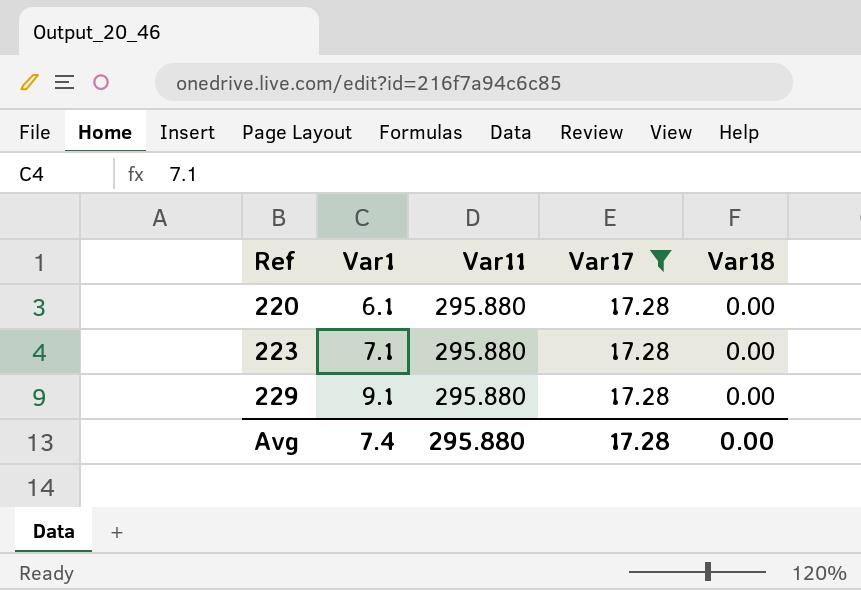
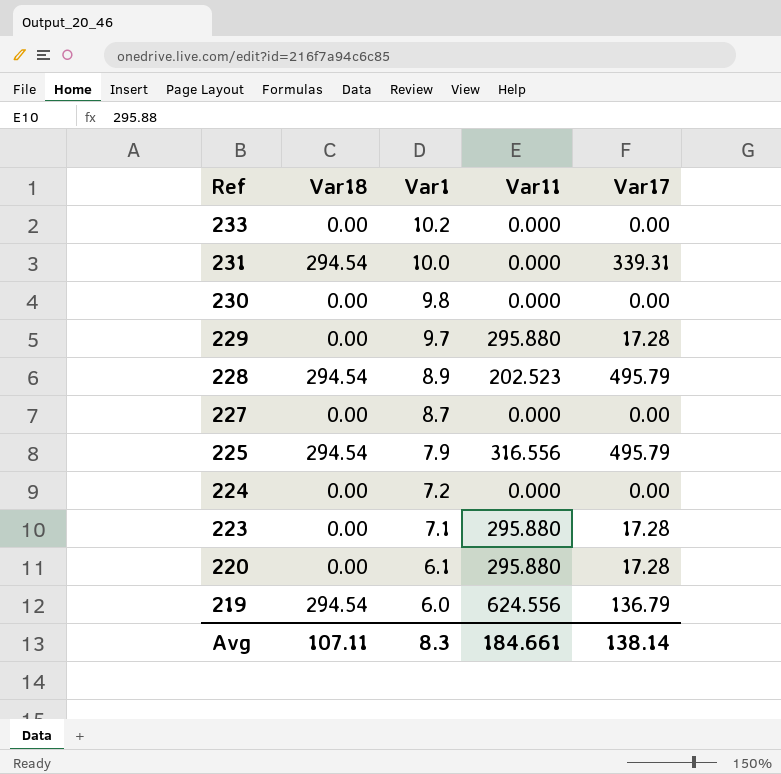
filter: Var17 = 17.28 -> none
row order: Ref ascending -> Ref descending
column Var18 | position: 5 -> 2
229 | Var1: 9.1 -> 9.7
Avg | Var18: 0.00 -> 107.11
Avg | Var1: 7.4 -> 8.3
Avg | Var11: 295.880 -> 184.661
Avg | Var17: 17.28 -> 138.14

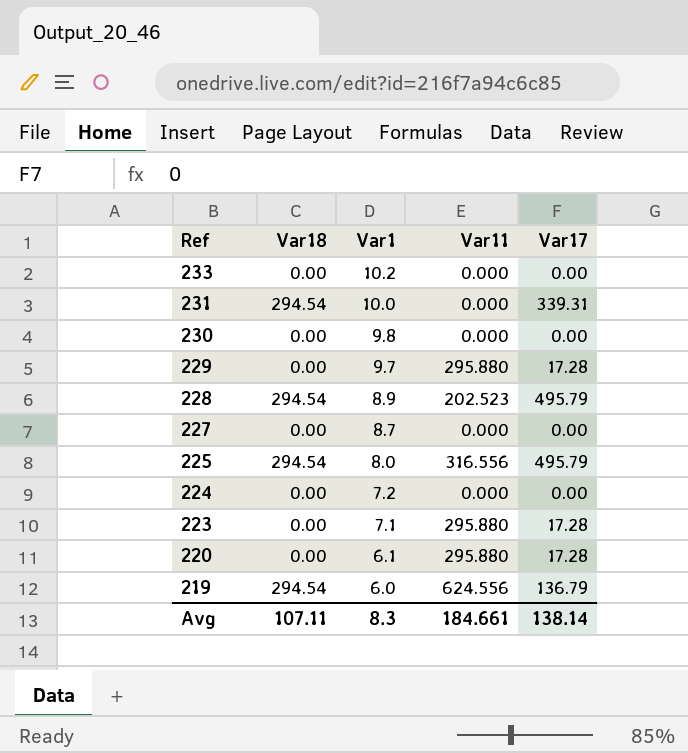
225 | Var1: 7.9 -> 8.0

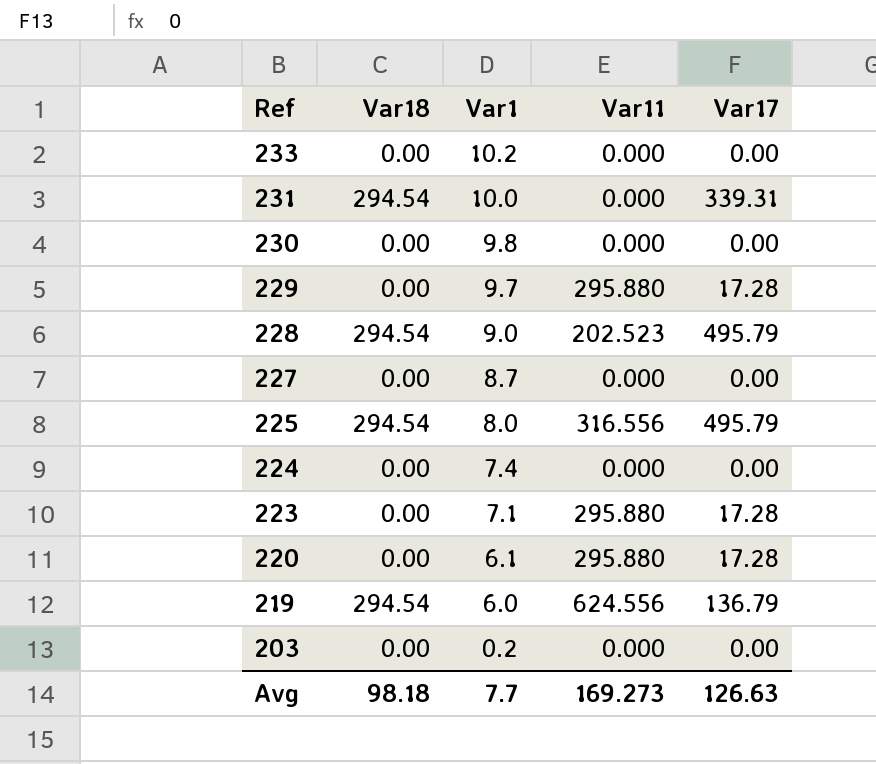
228 | Var1: 8.9 -> 9.0
224 | Var1: 7.2 -> 7.4
row 203: none -> 0.00 | 0.2 | 0.000 | 0.00
Avg | Var18: 107.11 -> 98.18
Avg | Var1: 8.3 -> 7.7
Avg | Var11: 184.661 -> 169.273
Avg | Var17: 138.14 -> 126.63

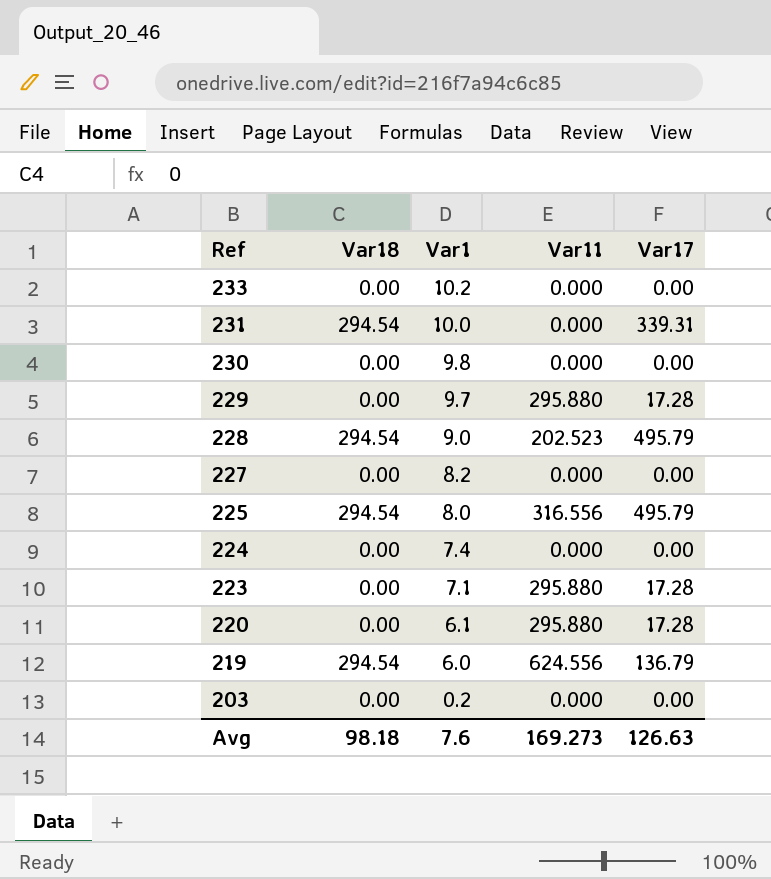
227 | Var1: 8.7 -> 8.2
Avg | Var1: 7.7 -> 7.6

